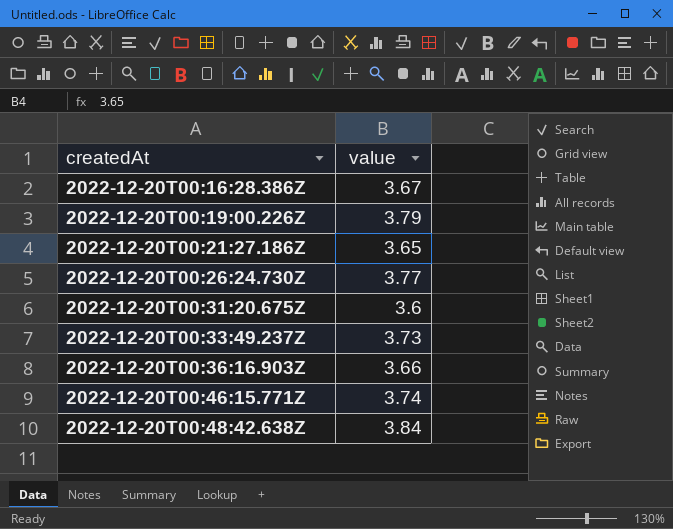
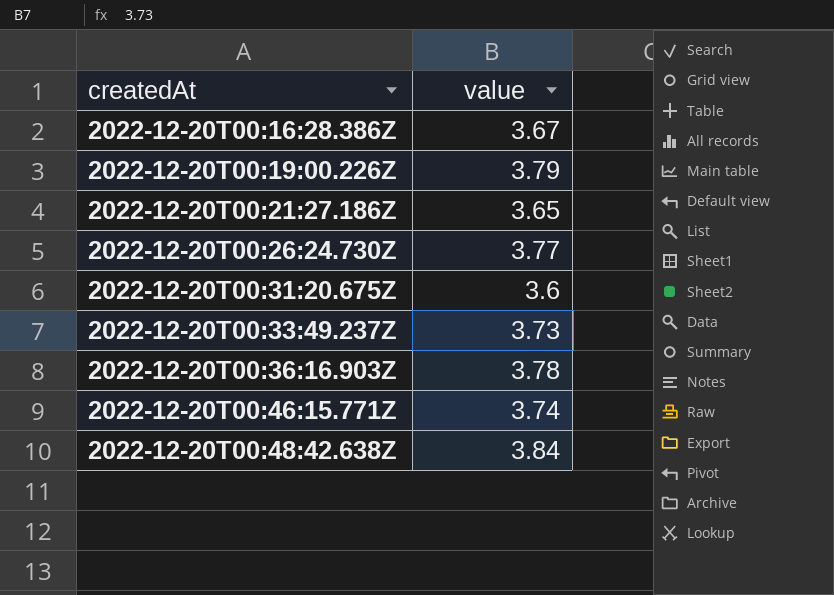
2022-12-20T00:36:16.903Z | value: 3.66 -> 3.78

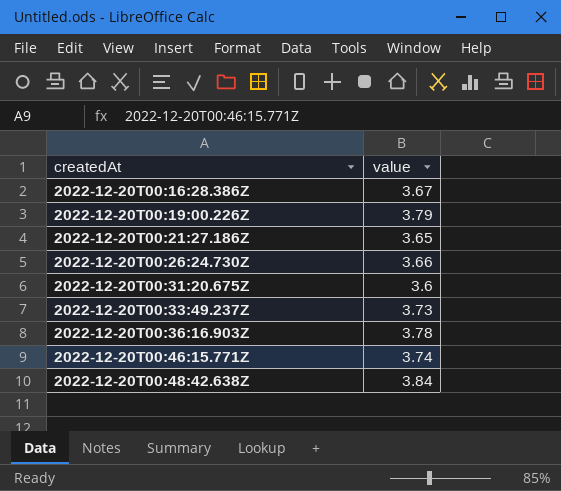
2022-12-20T00:26:24.730Z | value: 3.77 -> 3.66

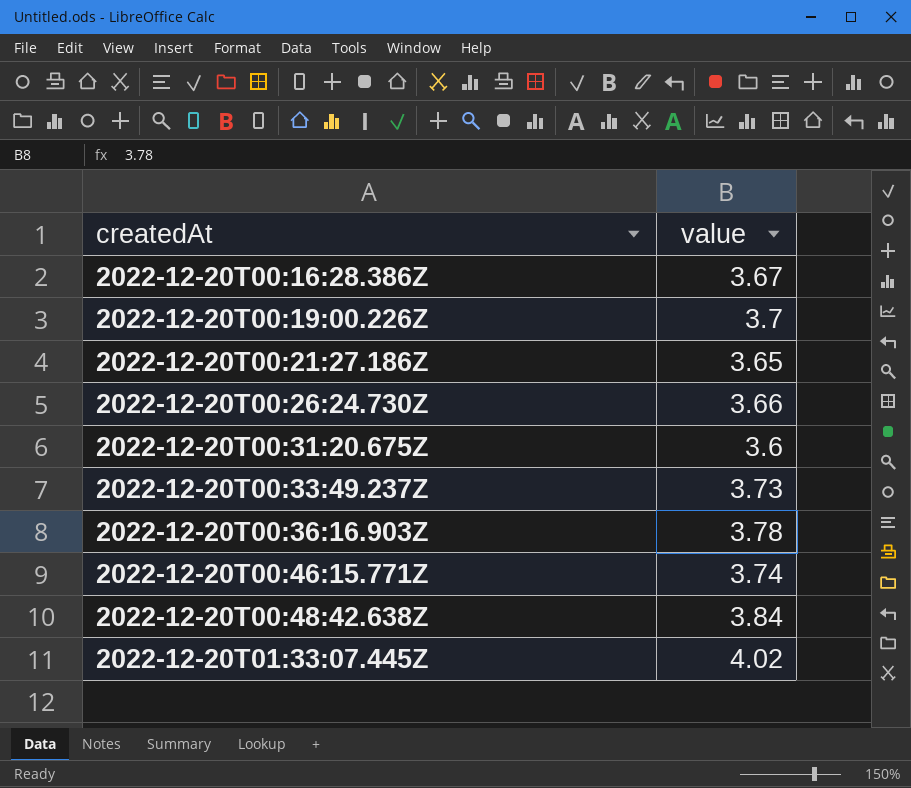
2022-12-20T00:19:00.226Z | value: 3.79 -> 3.7
row 2022-12-20T01:33:07.445Z: none -> 4.02

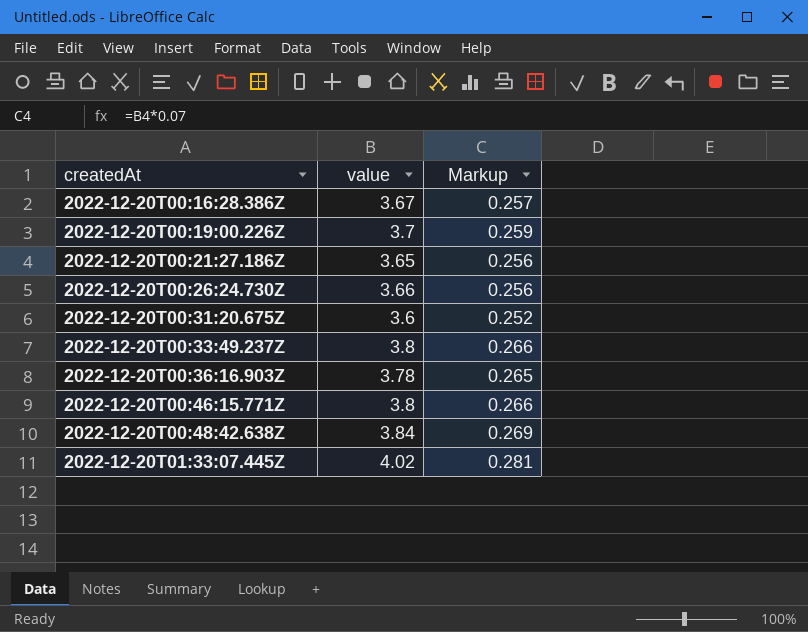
column Markup | formula: none -> [value] * 0.07
2022-12-20T00:33:49.237Z | value: 3.73 -> 3.8
2022-12-20T00:46:15.771Z | value: 3.74 -> 3.8

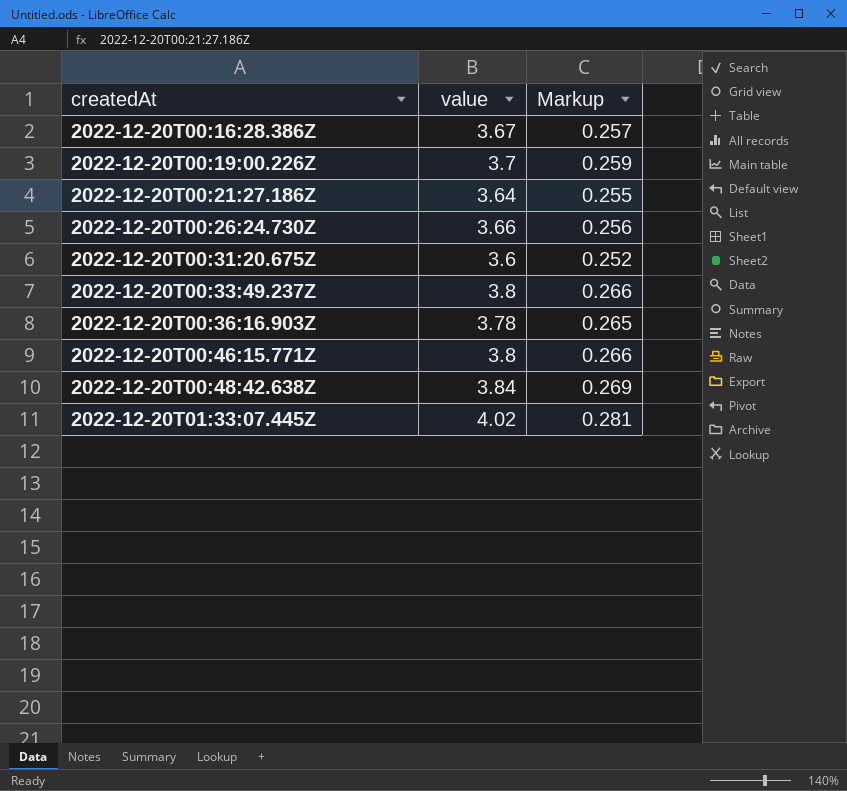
2022-12-20T00:21:27.186Z | value: 3.65 -> 3.64
2022-12-20T00:21:27.186Z | Markup: 0.256 -> 0.255

